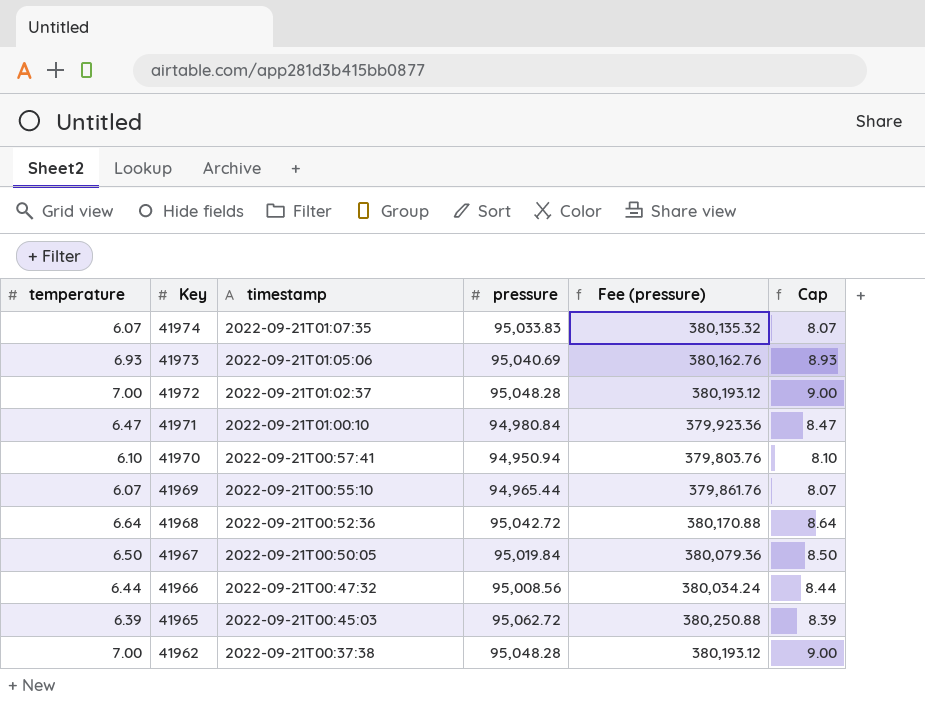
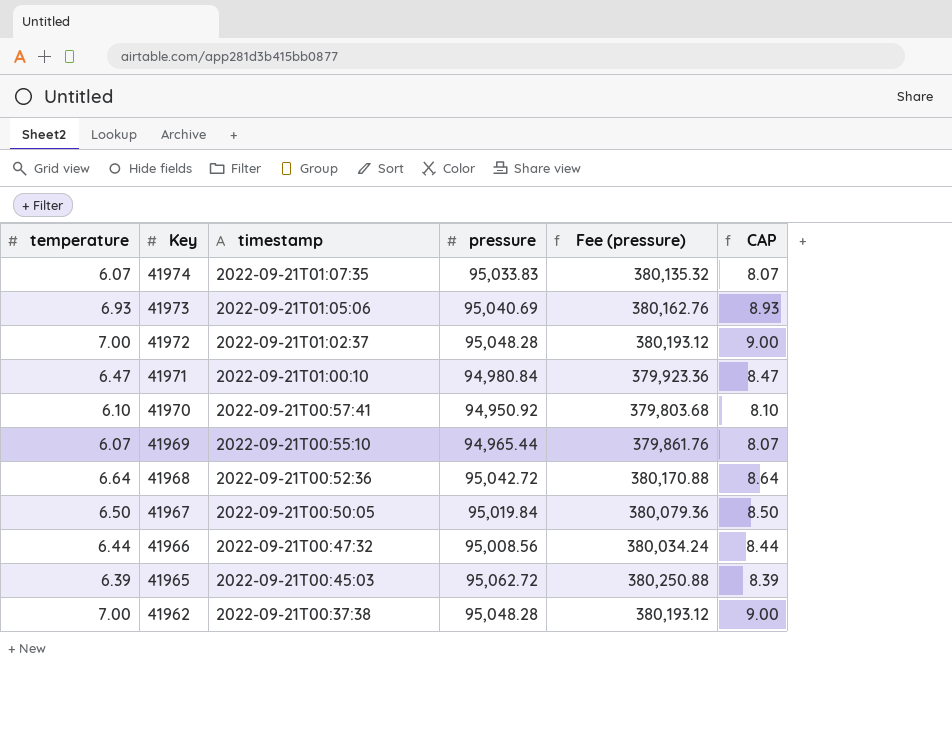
column name: Cap -> CAP
41970 | pressure: 94,950.94 -> 94,950.92
41970 | Fee (pressure): 379,803.76 -> 379,803.68

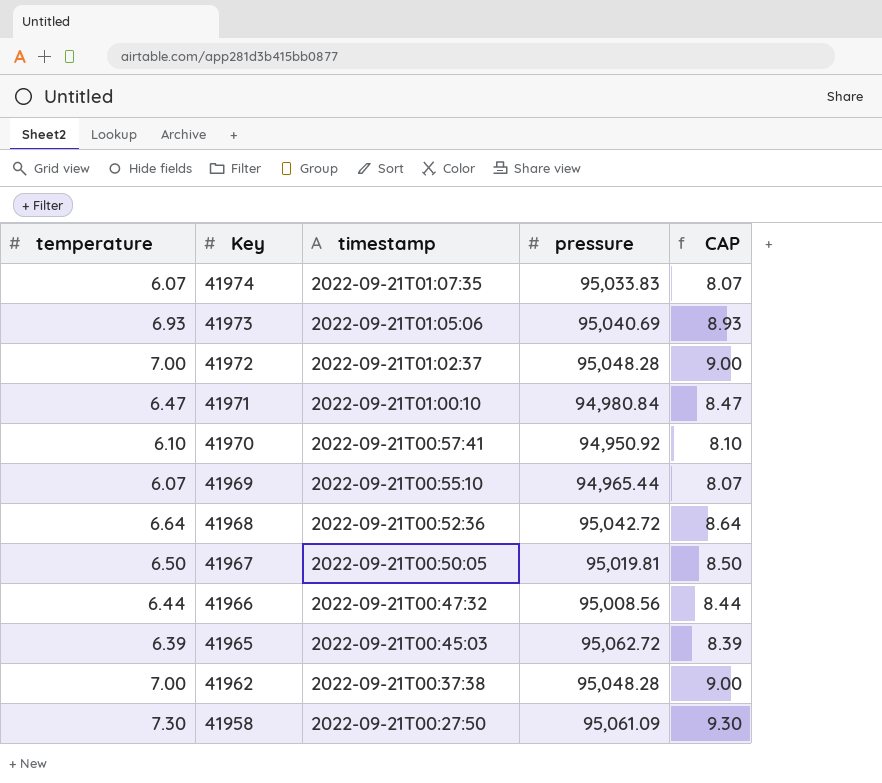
column Fee (pressure) | formula: [pressure] * 4 -> none
41967 | pressure: 95,019.84 -> 95,019.81
row 41958: none -> 7.30 | 2022-09-21T00:27:50 | 95,061.09 | 9.30

